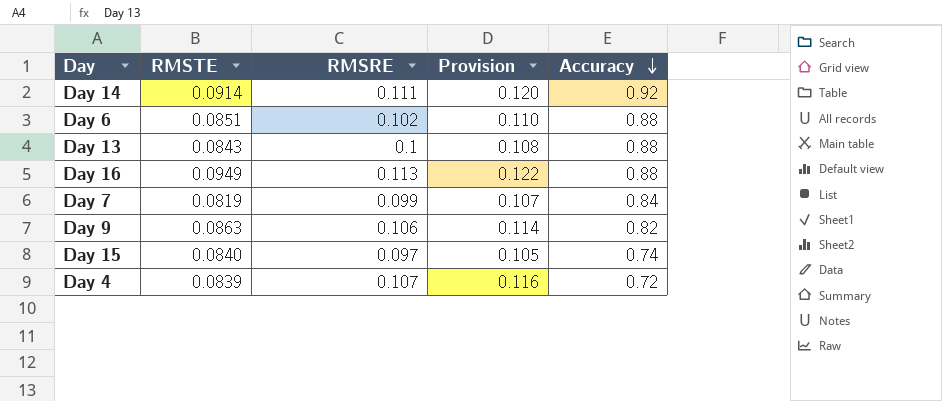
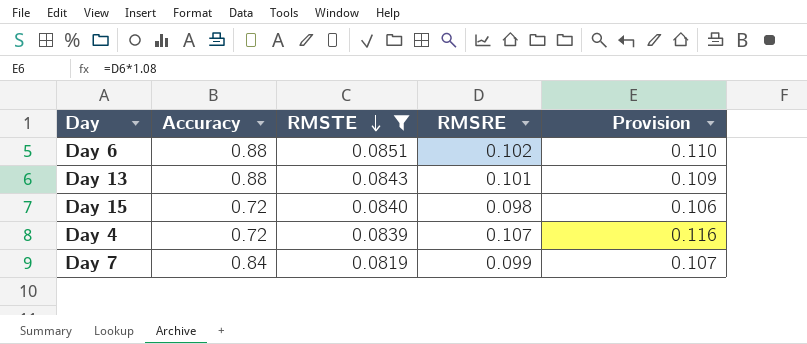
filter: none -> RMSTE <= 0.0851
row order: Accuracy descending -> RMSTE descending
column Accuracy | position: 5 -> 2
Day 13 | RMSRE: 0.1 -> 0.101
Day 13 | Provision: 0.108 -> 0.109
Day 15 | Accuracy: 0.74 -> 0.72
Day 15 | RMSRE: 0.097 -> 0.098
Day 15 | Provision: 0.105 -> 0.106

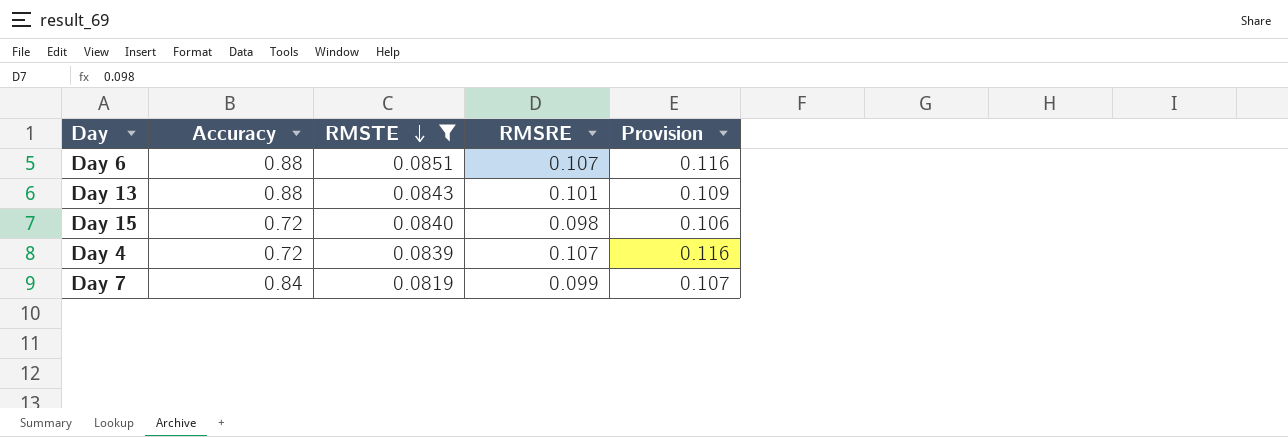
Day 6 | RMSRE: 0.102 -> 0.107
Day 6 | Provision: 0.110 -> 0.116

